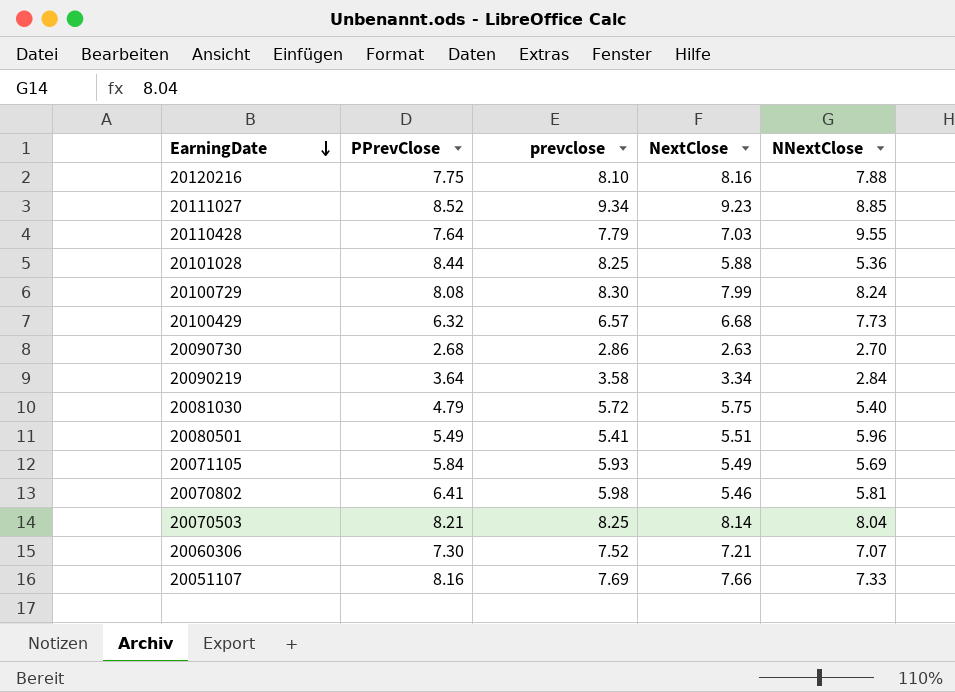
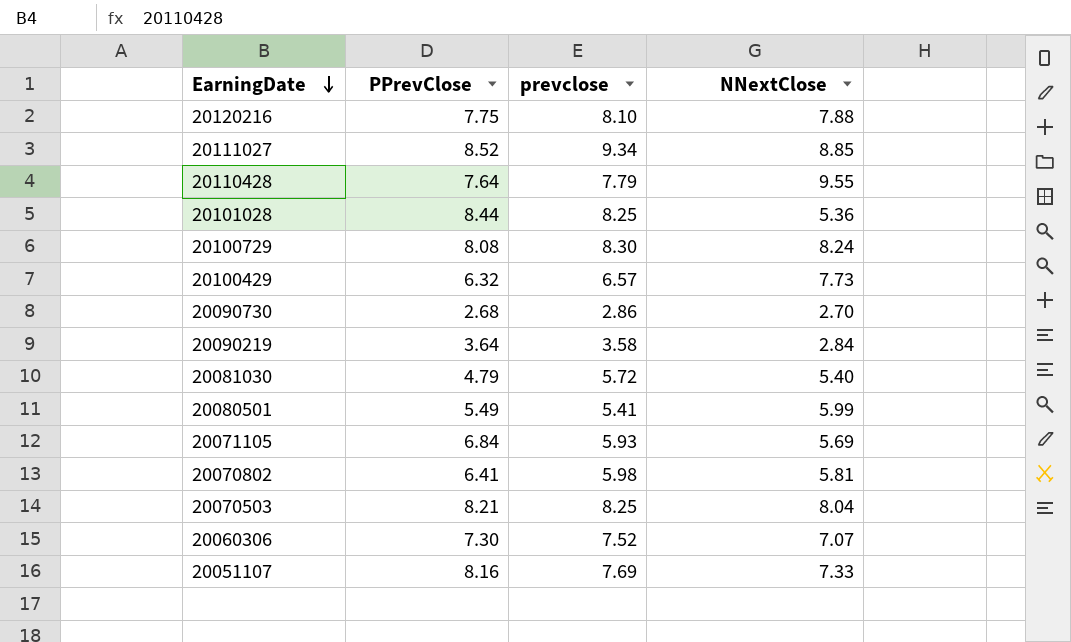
column NextClose | position: 4 -> none
20080501 | NNextClose: 5.96 -> 5.99
20071105 | PPrevClose: 5.84 -> 6.84

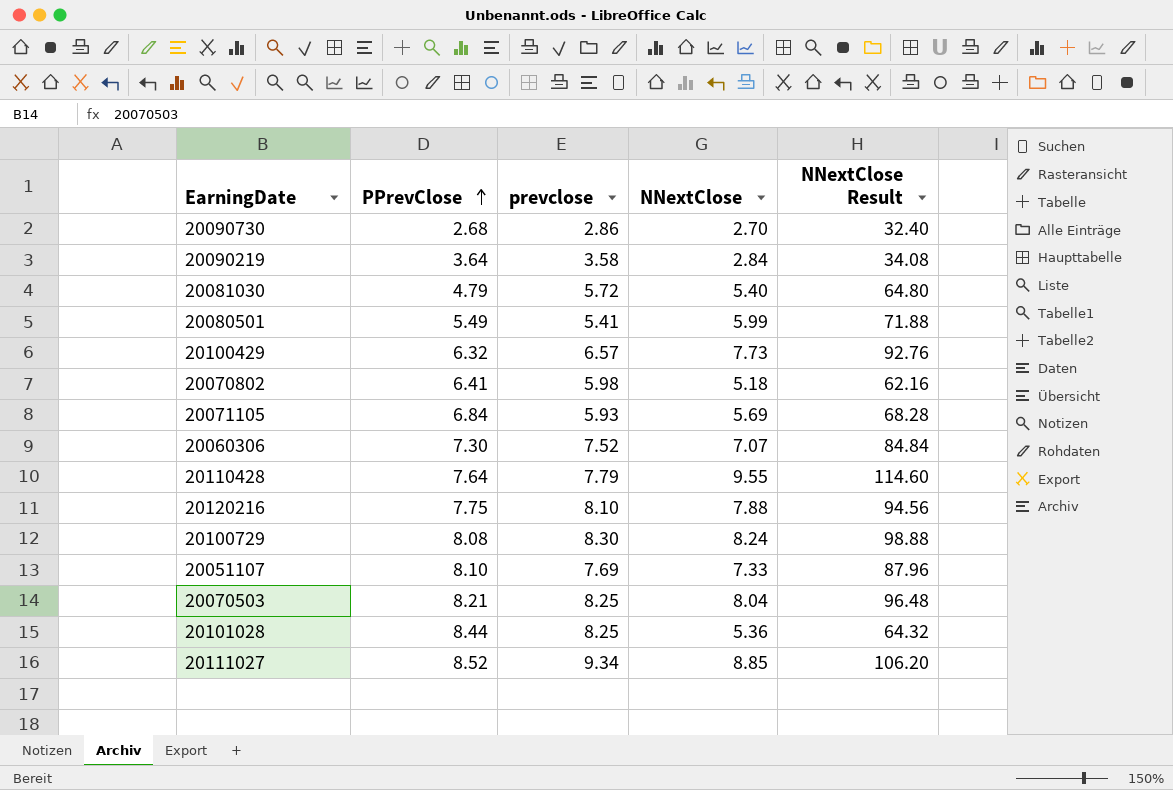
row order: EarningDate descending -> PPrevClose ascending
column NNextClose Result | formula: none -> [NNextClose] * 12
20070802 | NNextClose: 5.81 -> 5.18
20051107 | PPrevClose: 8.16 -> 8.10

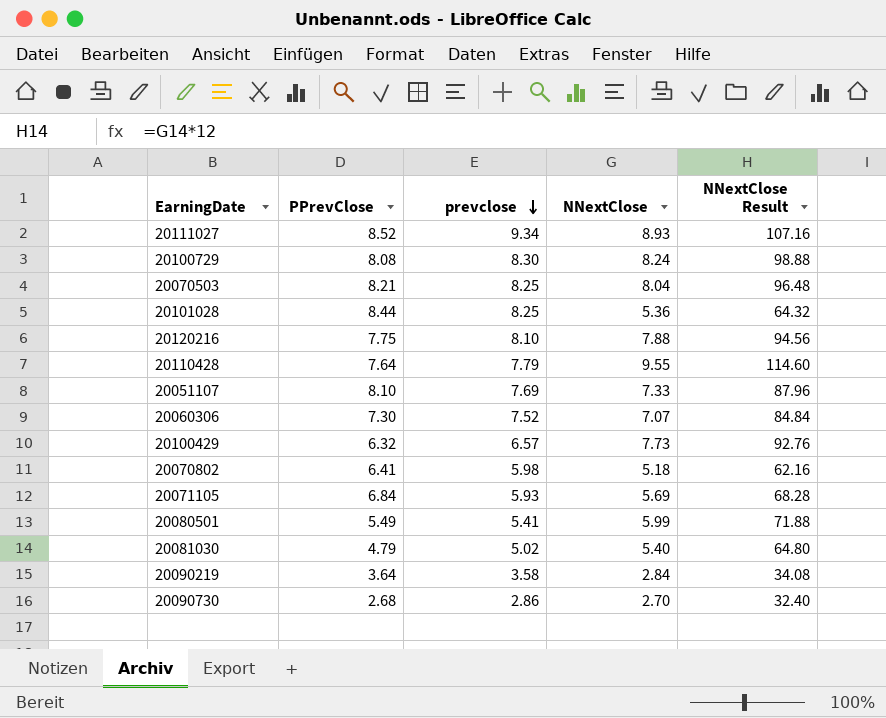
row order: PPrevClose ascending -> prevclose descending
20111027 | NNextClose: 8.85 -> 8.93
20111027 | NNextClose Result: 106.20 -> 107.16
20081030 | prevclose: 5.72 -> 5.02

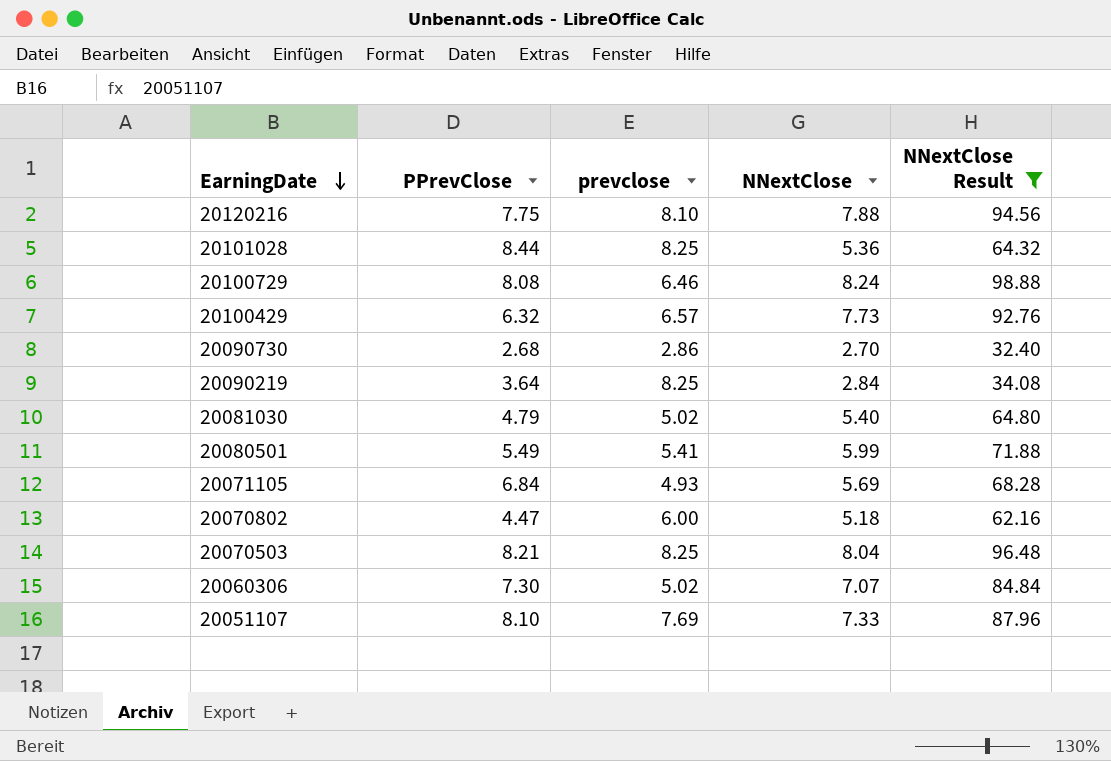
filter: none -> NNextClose Result <= 98.88
row order: prevclose descending -> EarningDate descending
20100729 | prevclose: 8.30 -> 6.46
20090219 | prevclose: 3.58 -> 8.25
20071105 | prevclose: 5.93 -> 4.93
20070802 | PPrevClose: 6.41 -> 4.47
20070802 | prevclose: 5.98 -> 6.00
20060306 | prevclose: 7.52 -> 5.02

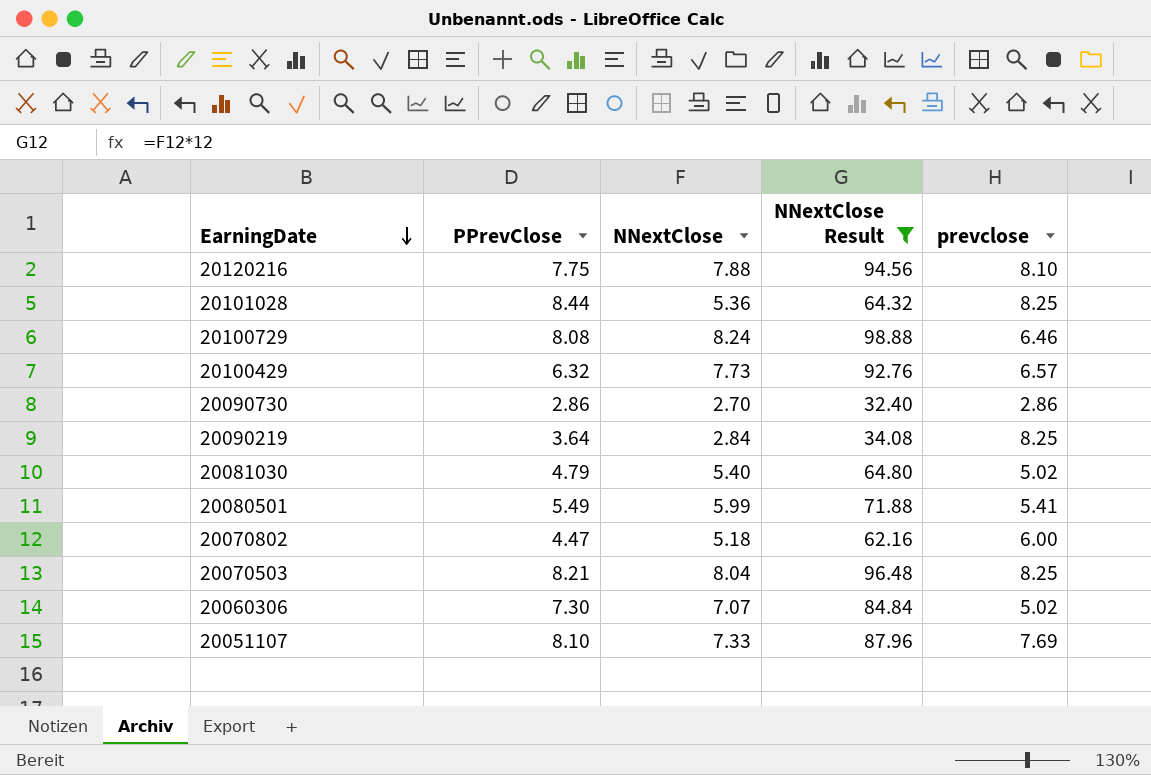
column prevclose | position: 3 -> 5
row 20071105: 6.84 | 4.93 | 5.69 | 68.28 -> none
20090730 | PPrevClose: 2.68 -> 2.86

